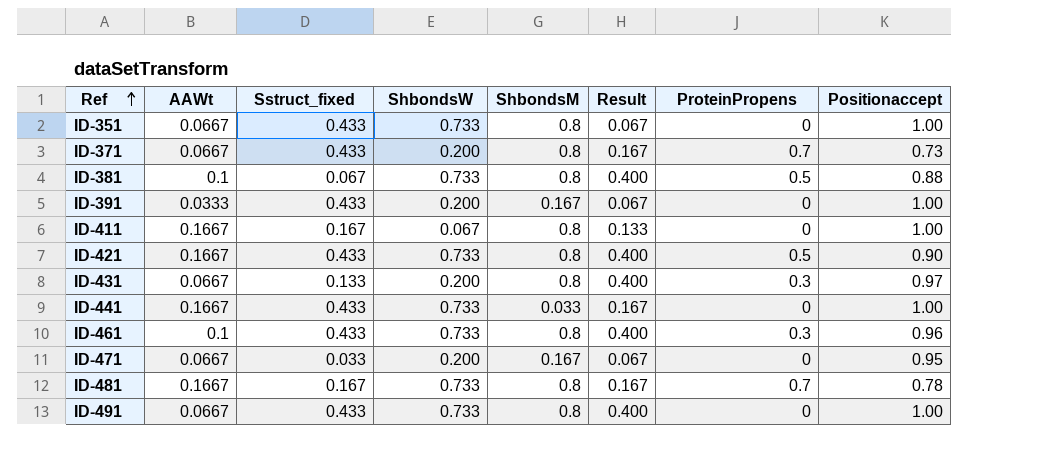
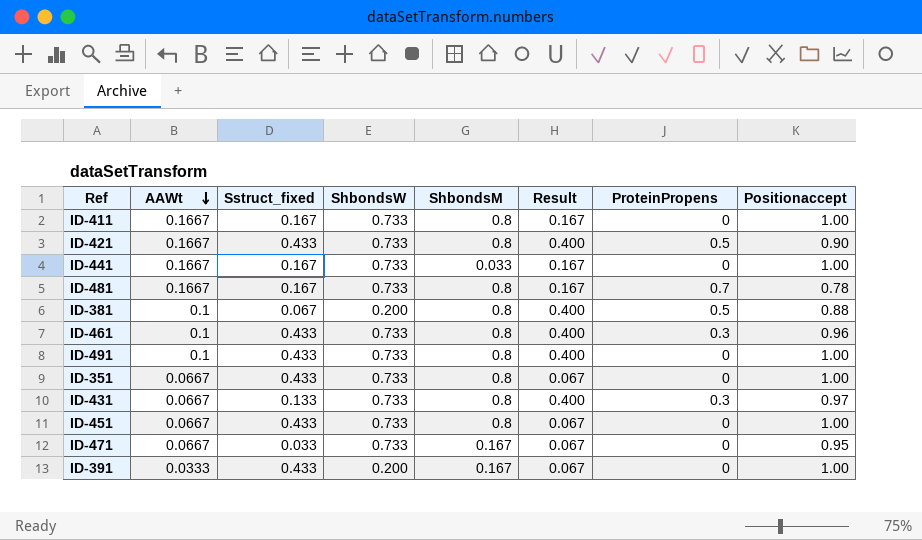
row order: Ref ascending -> AAWt descending
row ID-371: 0.0667 | 0.433 | 0.200 | 0.8 | 0.167 | 0.7 | 0.73 -> none
ID-411 | ShbondsW: 0.067 -> 0.733
ID-411 | Result: 0.133 -> 0.167
ID-441 | Sstruct_fixed: 0.433 -> 0.167
ID-381 | ShbondsW: 0.733 -> 0.200
ID-491 | AAWt: 0.0667 -> 0.1
ID-431 | ShbondsW: 0.200 -> 0.733
row ID-451: none -> 0.0667 | 0.433 | 0.733 | 0.8 | 0.067 | 0 | 1.00
ID-471 | ShbondsW: 0.200 -> 0.733

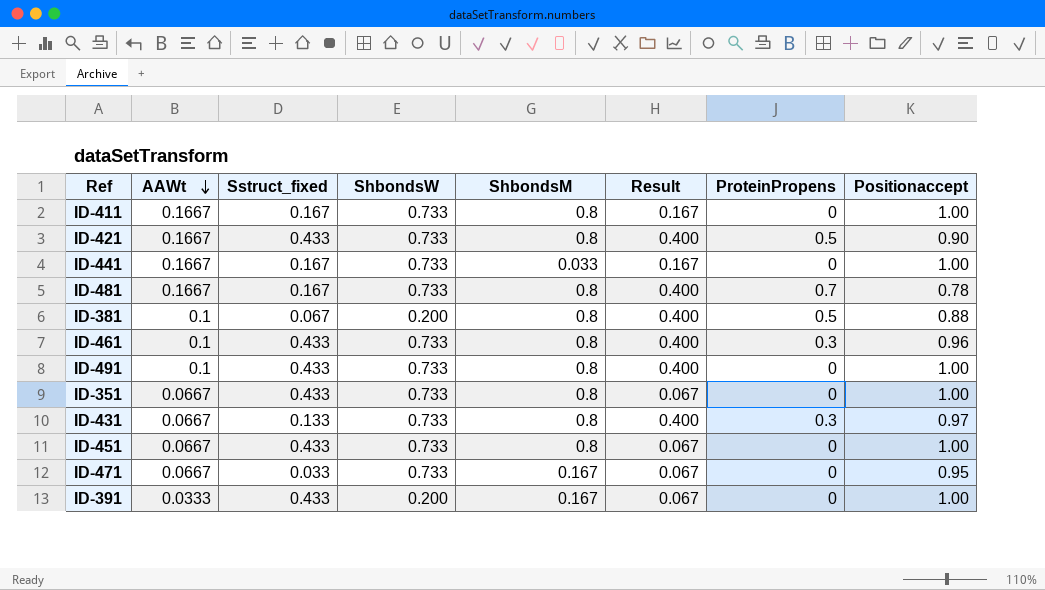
ID-481 | Result: 0.167 -> 0.400

